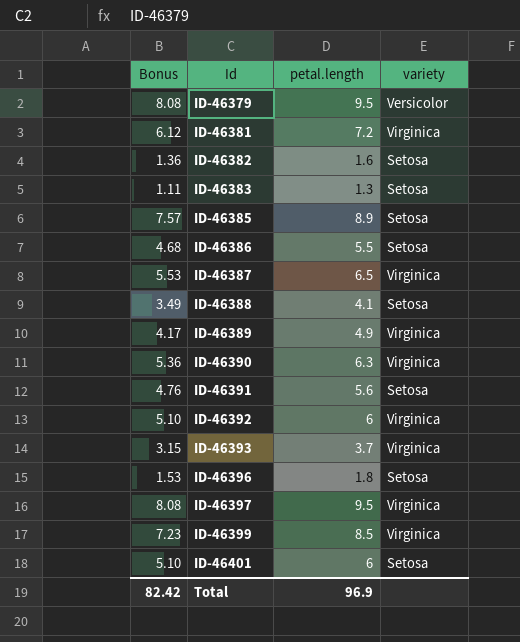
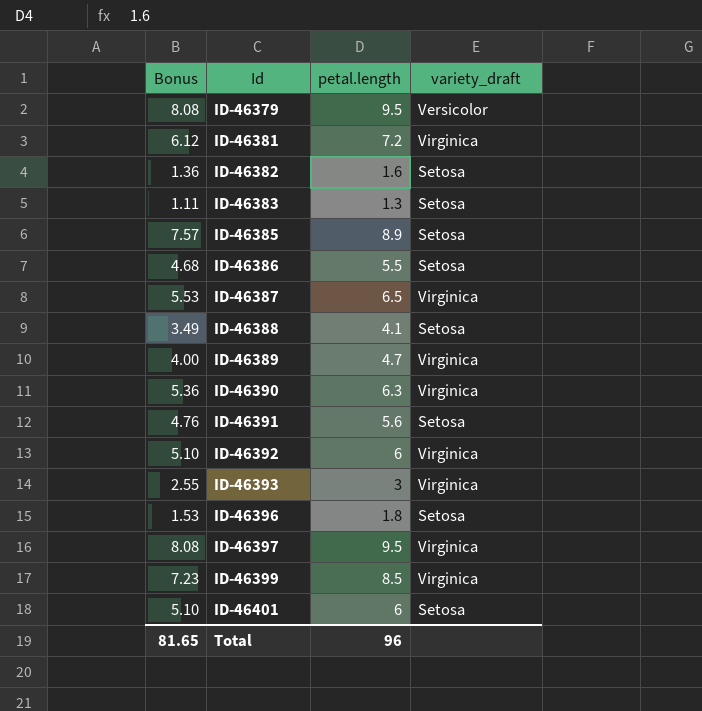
column name: variety -> variety_draft
ID-46389 | Bonus: 4.17 -> 4.00
ID-46389 | petal.length: 4.9 -> 4.7
ID-46393 | Bonus: 3.15 -> 2.55
ID-46393 | petal.length: 3.7 -> 3
Total | Bonus: 82.42 -> 81.65
Total | petal.length: 96.9 -> 96

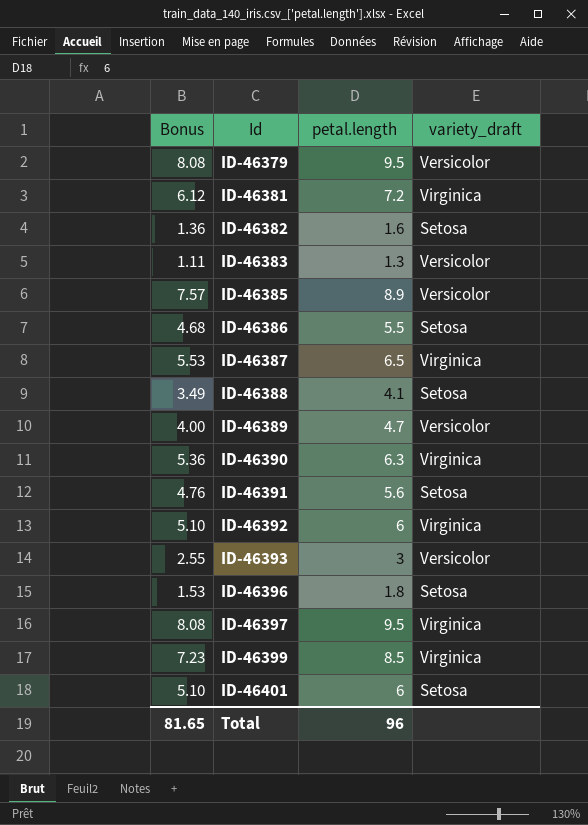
ID-46383 | variety_draft: Setosa -> Versicolor
ID-46385 | variety_draft: Setosa -> Versicolor
ID-46389 | variety_draft: Virginica -> Versicolor
ID-46393 | variety_draft: Virginica -> Versicolor

